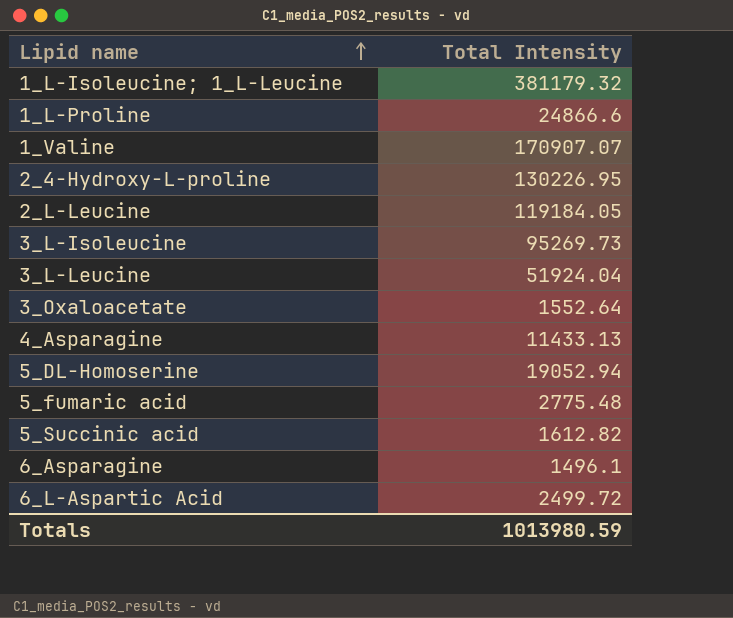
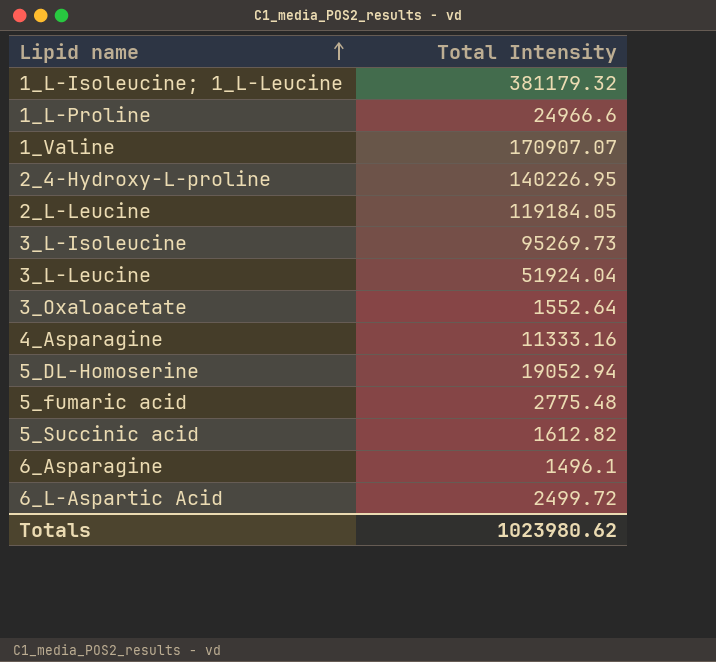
1_L-Proline | Total Intensity: 24866.6 -> 24966.6
2_4-Hydroxy-L-proline | Total Intensity: 130226.95 -> 140226.95
4_Asparagine | Total Intensity: 11433.13 -> 11333.16
Totals | Total Intensity: 1013980.59 -> 1023980.62

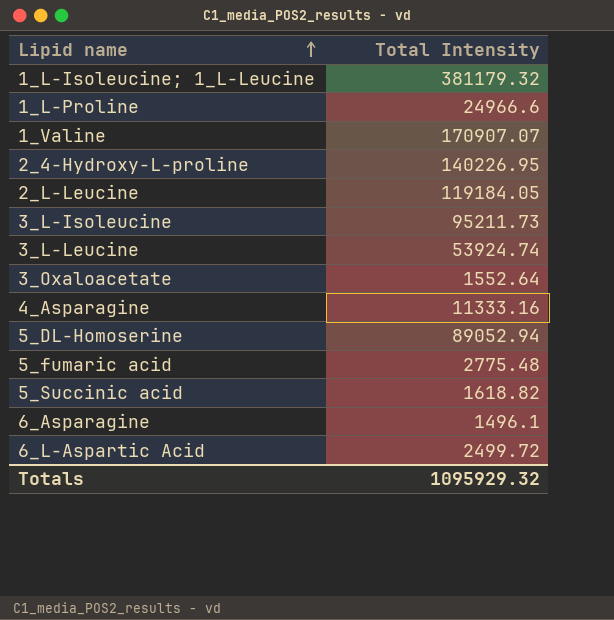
3_L-Isoleucine | Total Intensity: 95269.73 -> 95211.73
3_L-Leucine | Total Intensity: 51924.04 -> 53924.74
5_DL-Homoserine | Total Intensity: 19052.94 -> 89052.94
5_Succinic acid | Total Intensity: 1612.82 -> 1618.82
Totals | Total Intensity: 1023980.62 -> 1095929.32

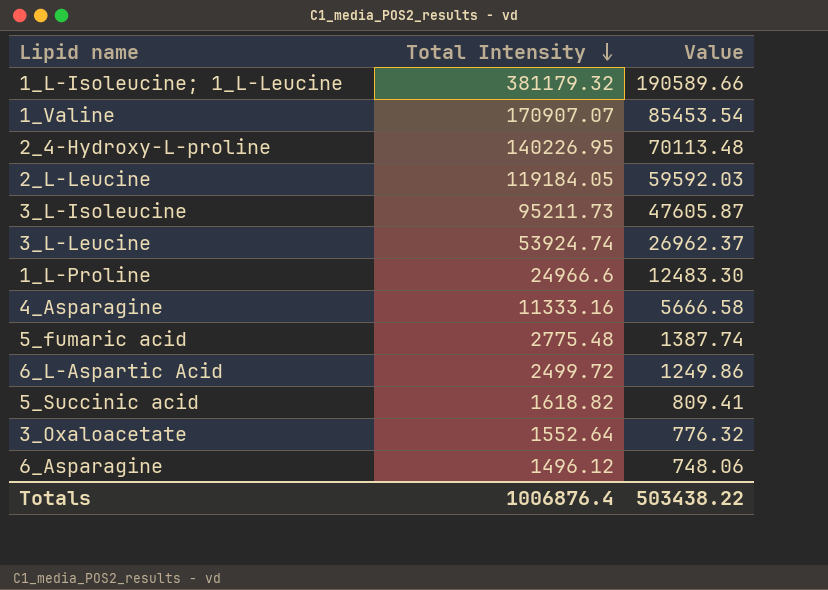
row order: Lipid name ascending -> Total Intensity descending
column Value | formula: none -> [Total Intensity] * 0.5
row 5_DL-Homoserine: 89052.94 -> none
6_Asparagine | Total Intensity: 1496.1 -> 1496.12
Totals | Total Intensity: 1095929.32 -> 1006876.4

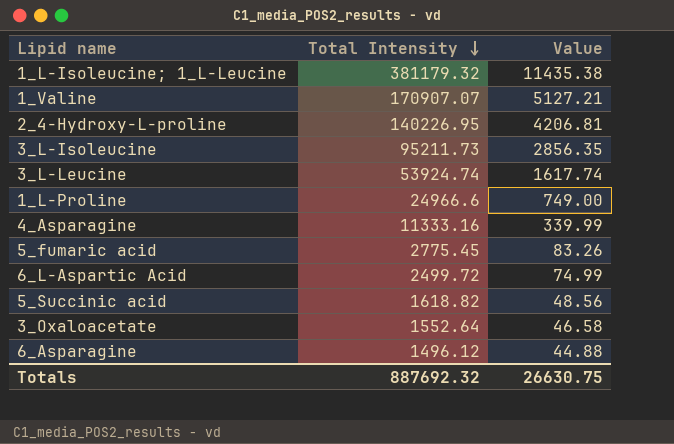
column Value | formula: [Total Intensity] * 0.5 -> [Total Intensity] * 0.03
row 2_L-Leucine: 119184.05 | 59592.03 -> none
5_fumaric acid | Total Intensity: 2775.48 -> 2775.45
Totals | Total Intensity: 1006876.4 -> 887692.32
Totals | Value: 503438.22 -> 26630.75

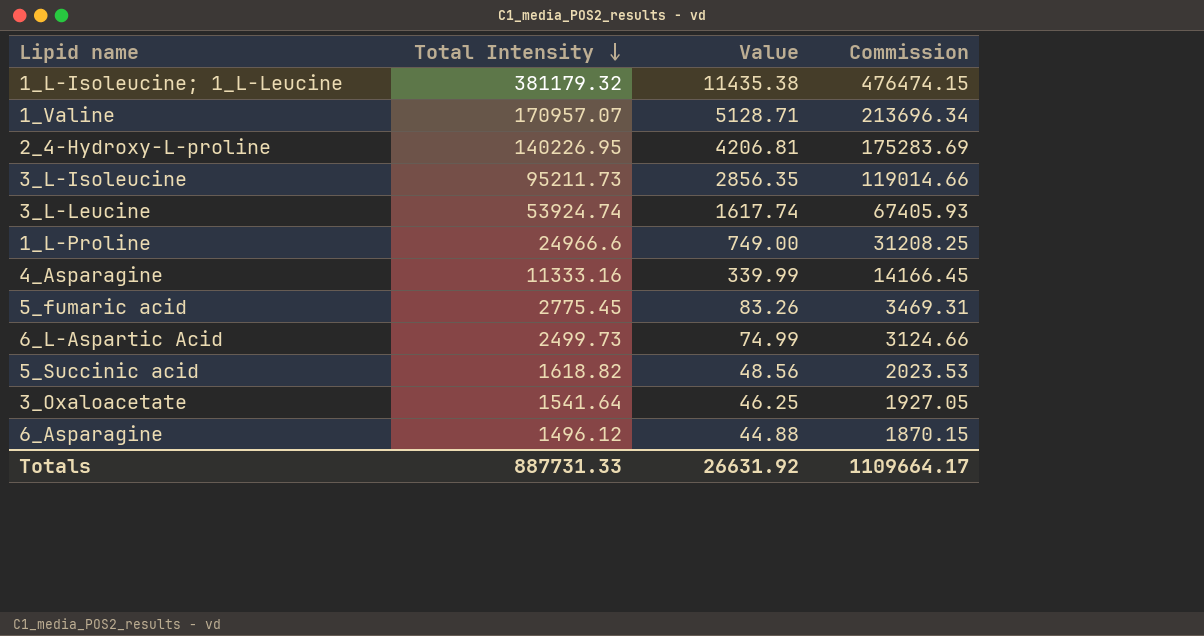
column Commission | formula: none -> [Total Intensity] * 1.25
1_Valine | Total Intensity: 170907.07 -> 170957.07
1_Valine | Value: 5127.21 -> 5128.71
6_L-Aspartic Acid | Total Intensity: 2499.72 -> 2499.73
3_Oxaloacetate | Total Intensity: 1552.64 -> 1541.64
3_Oxaloacetate | Value: 46.58 -> 46.25
Totals | Total Intensity: 887692.32 -> 887731.33
Totals | Value: 26630.75 -> 26631.92

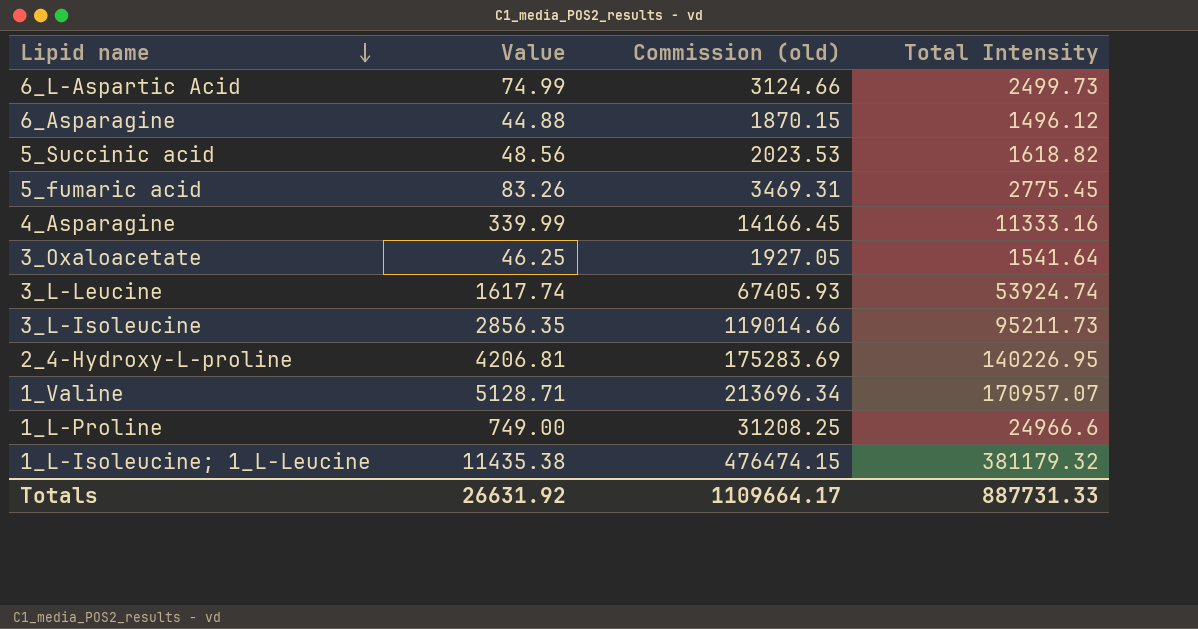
row order: Total Intensity descending -> Lipid name descending
column name: Commission -> Commission (old)
column Total Intensity | position: 2 -> 4

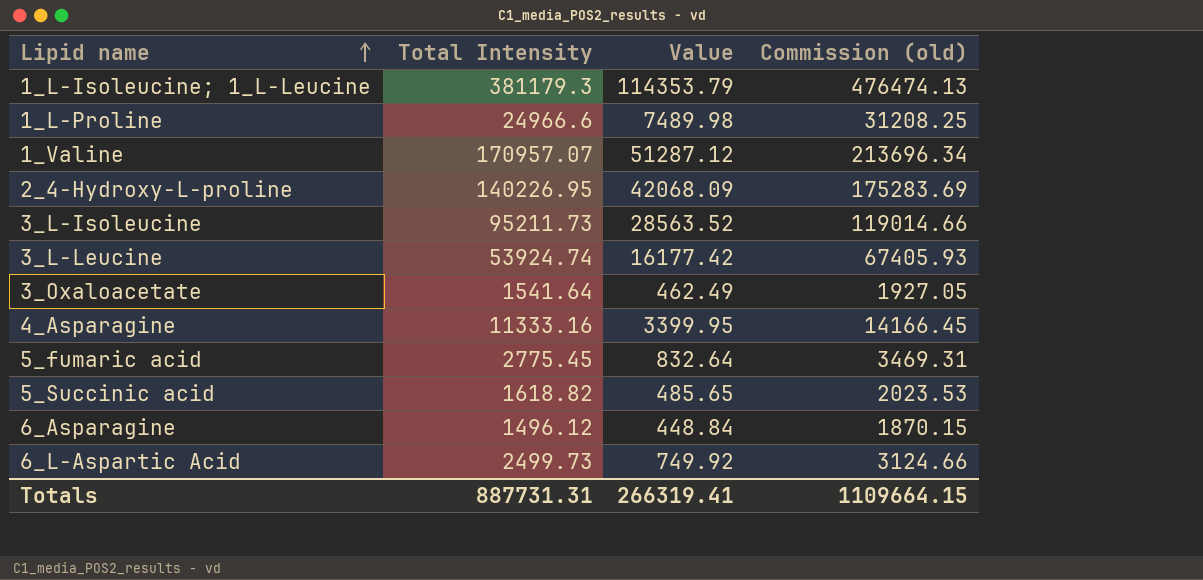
row order: Lipid name descending -> Lipid name ascending
column Total Intensity | position: 4 -> 2
column Value | formula: [Total Intensity] * 0.03 -> [Total Intensity] * 0.3
1_L-Isoleucine; 1_L-Leucine | Total Intensity: 381179.32 -> 381179.3
1_L-Isoleucine; 1_L-Leucine | Commission (old): 476474.15 -> 476474.13
Totals | Total Intensity: 887731.33 -> 887731.31
Totals | Value: 26631.92 -> 266319.41
Totals | Commission (old): 1109664.17 -> 1109664.15

